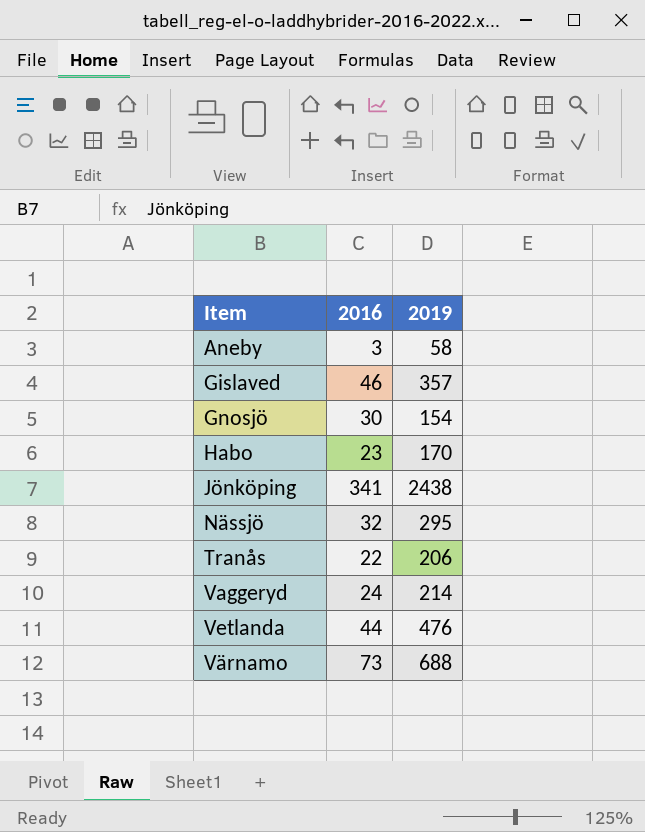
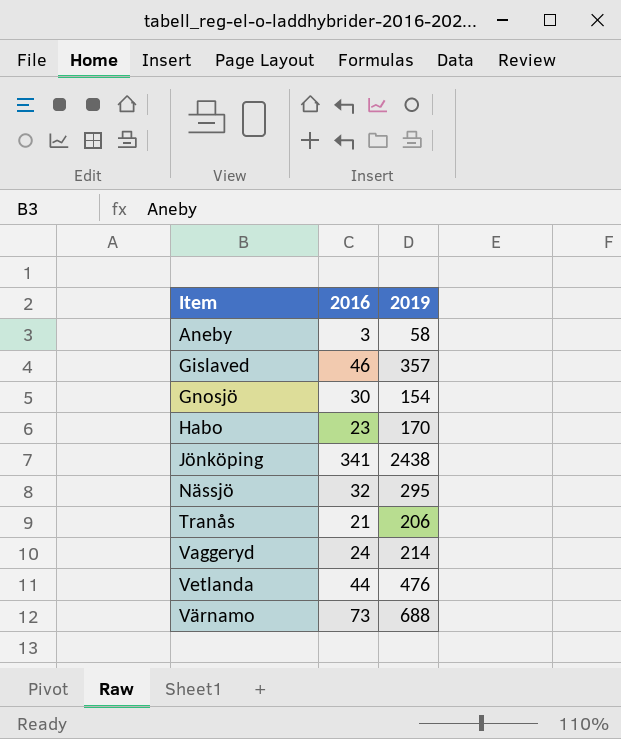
Tranås | 2016: 22 -> 21

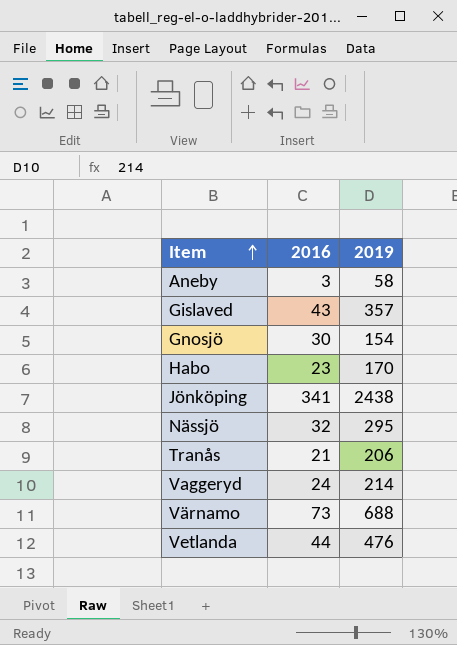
row order: none -> Item ascending
Gislaved | 2016: 46 -> 43

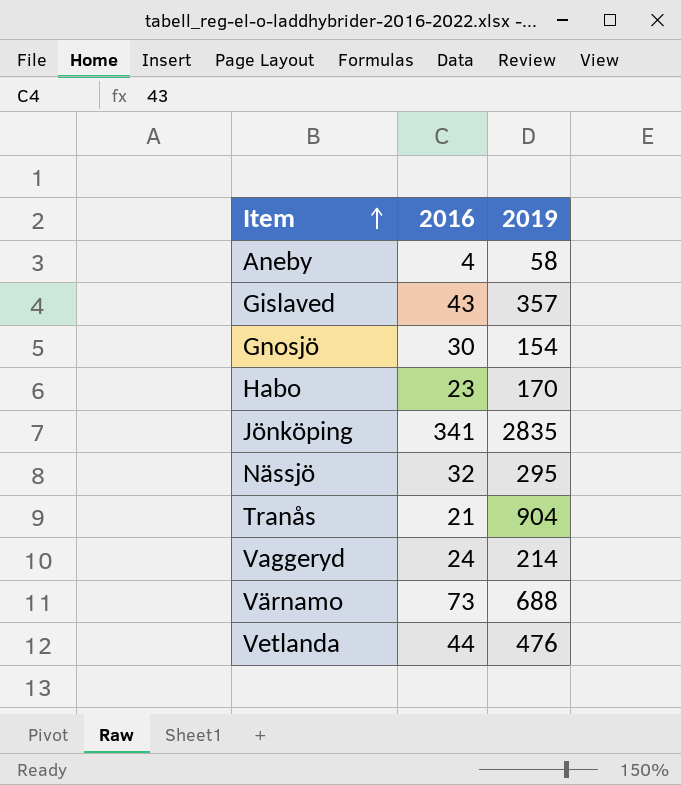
Aneby | 2016: 3 -> 4
Jönköping | 2019: 2438 -> 2835
Tranås | 2019: 206 -> 904

